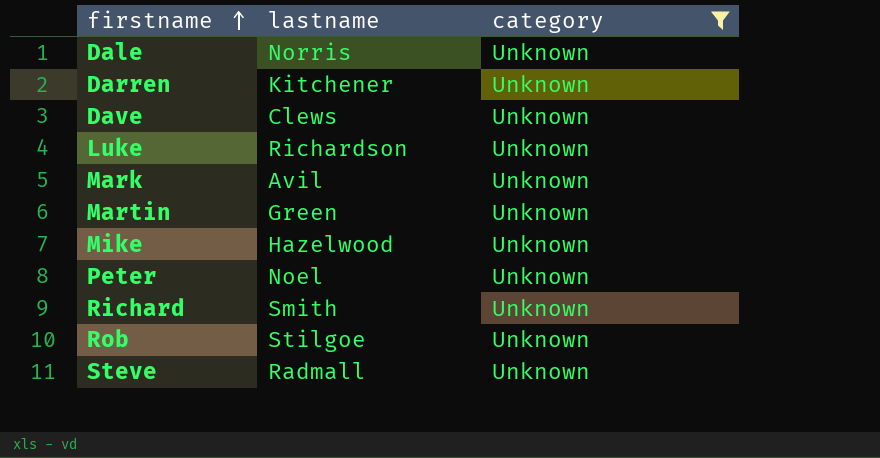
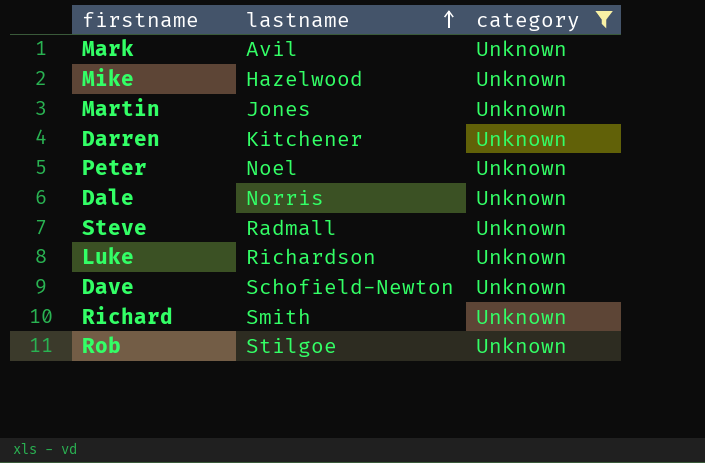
row order: firstname ascending -> lastname ascending
Martin | lastname: Green -> Jones
Dave | lastname: Clews -> Schofield-Newton

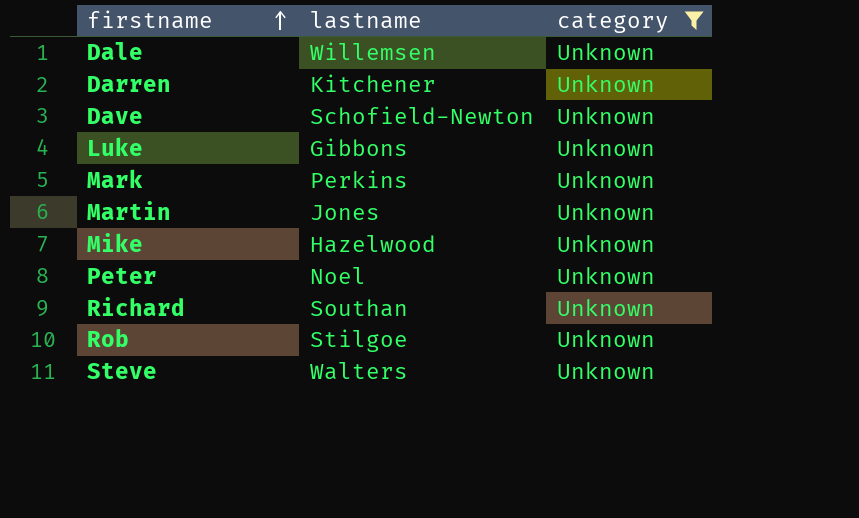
row order: lastname ascending -> firstname ascending
Dale | lastname: Norris -> Willemsen
Luke | lastname: Richardson -> Gibbons
Mark | lastname: Avil -> Perkins
Richard | lastname: Smith -> Southan
Steve | lastname: Radmall -> Walters

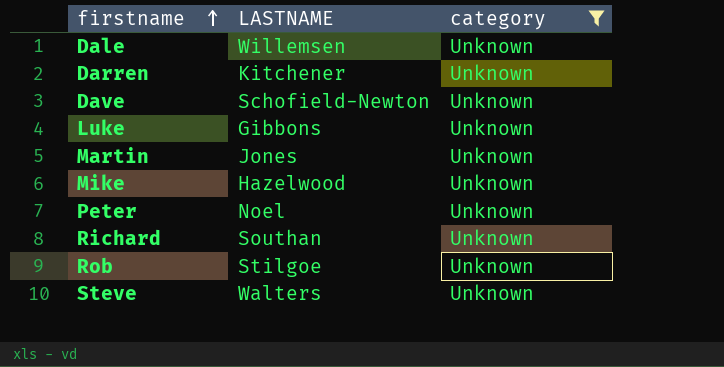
column name: lastname -> LASTNAME
row Mark: Perkins | Unknown -> none

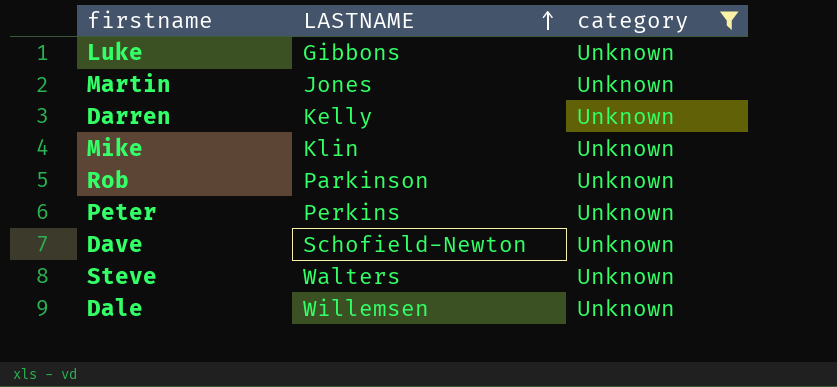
row order: firstname ascending -> LASTNAME ascending
row Richard: Southan | Unknown -> none
Darren | LASTNAME: Kitchener -> Kelly
Mike | LASTNAME: Hazelwood -> Klin
Rob | LASTNAME: Stilgoe -> Parkinson
Peter | LASTNAME: Noel -> Perkins

